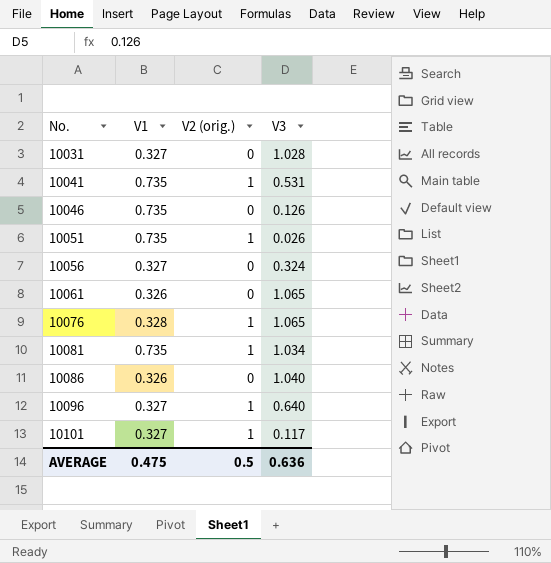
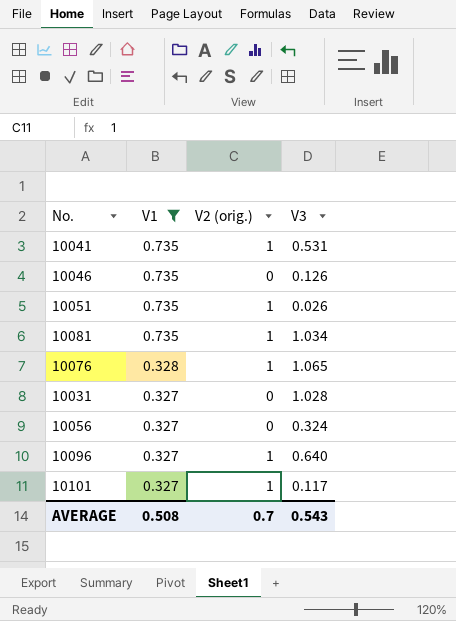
filter: none -> V1 != 0.326
row order: No. ascending -> V1 descending
AVERAGE | V1: 0.475 -> 0.508
AVERAGE | V2 (orig.): 0.5 -> 0.7
AVERAGE | V3: 0.636 -> 0.543

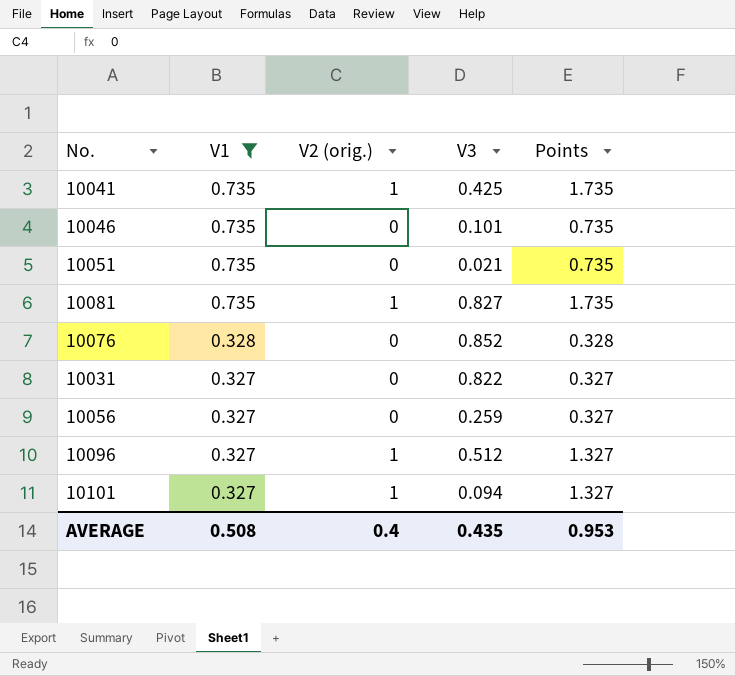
column Points | formula: none -> [V1] + [V2 (orig.)]
10041 | V3: 0.531 -> 0.425
10046 | V3: 0.126 -> 0.101
10051 | V2 (orig.): 1 -> 0
10051 | V3: 0.026 -> 0.021
10081 | V3: 1.034 -> 0.827
10076 | V2 (orig.): 1 -> 0
10076 | V3: 1.065 -> 0.852
10031 | V3: 1.028 -> 0.822
10056 | V3: 0.324 -> 0.259
10096 | V3: 0.640 -> 0.512
10101 | V3: 0.117 -> 0.094
AVERAGE | V2 (orig.): 0.7 -> 0.4
AVERAGE | V3: 0.543 -> 0.435

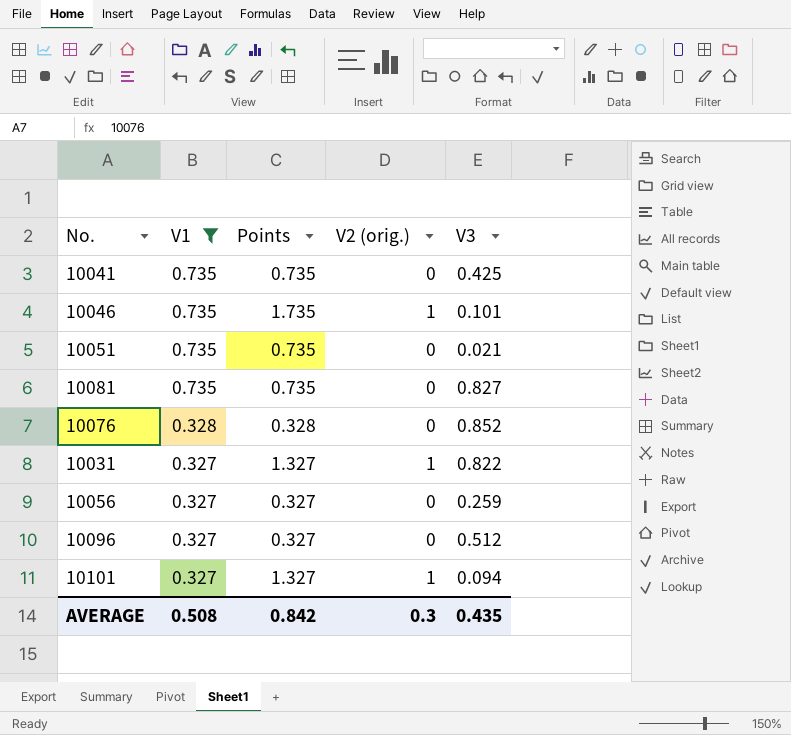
column Points | position: 5 -> 3
10041 | Points: 1.735 -> 0.735
10041 | V2 (orig.): 1 -> 0
10046 | Points: 0.735 -> 1.735
10046 | V2 (orig.): 0 -> 1
10081 | Points: 1.735 -> 0.735
10081 | V2 (orig.): 1 -> 0
10031 | Points: 0.327 -> 1.327
10031 | V2 (orig.): 0 -> 1
10096 | Points: 1.327 -> 0.327
10096 | V2 (orig.): 1 -> 0
AVERAGE | Points: 0.953 -> 0.842
AVERAGE | V2 (orig.): 0.4 -> 0.3

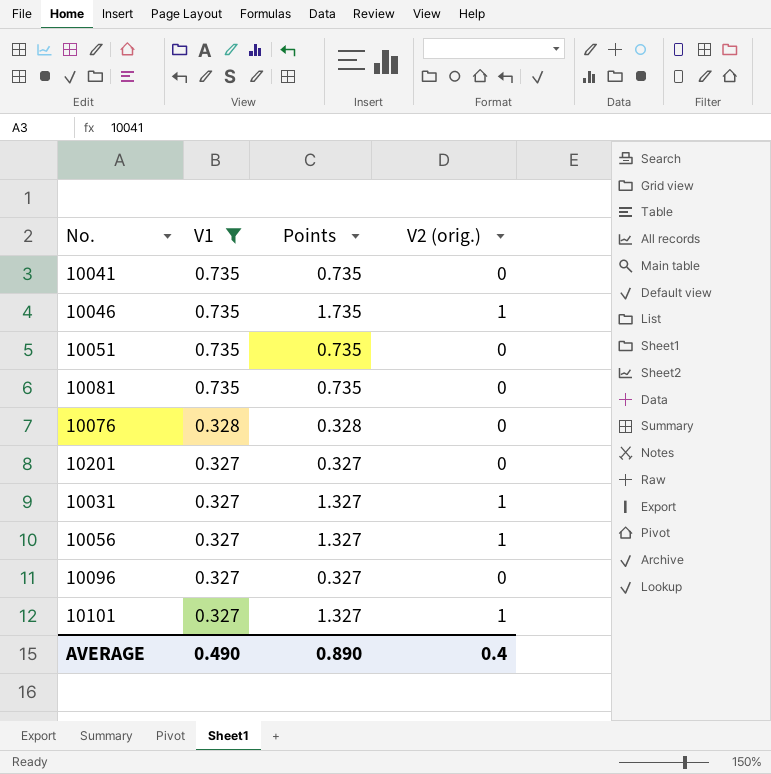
column V3 | position: 5 -> none
row 10201: none -> 0.327 | 0.327 | 0
10056 | Points: 0.327 -> 1.327
10056 | V2 (orig.): 0 -> 1
AVERAGE | V1: 0.508 -> 0.490
AVERAGE | Points: 0.842 -> 0.890
AVERAGE | V2 (orig.): 0.3 -> 0.4

